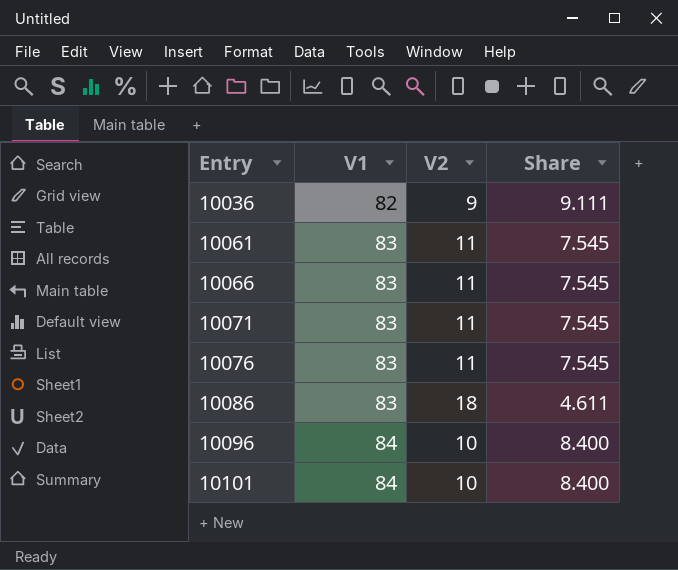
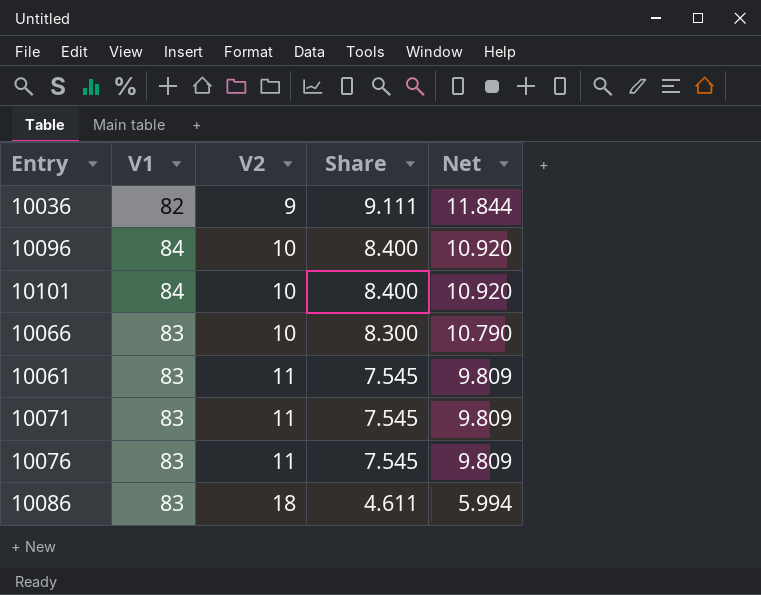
row order: Entry ascending -> V2 ascending
column Net | formula: none -> [Share] * 1.3
10066 | V2: 11 -> 10
10066 | Share: 7.545 -> 8.300

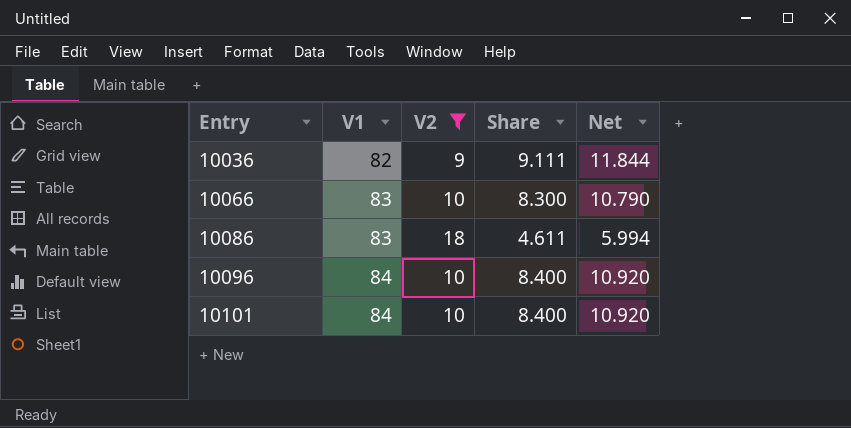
filter: none -> V2 != 11
row order: V2 ascending -> Entry ascending

